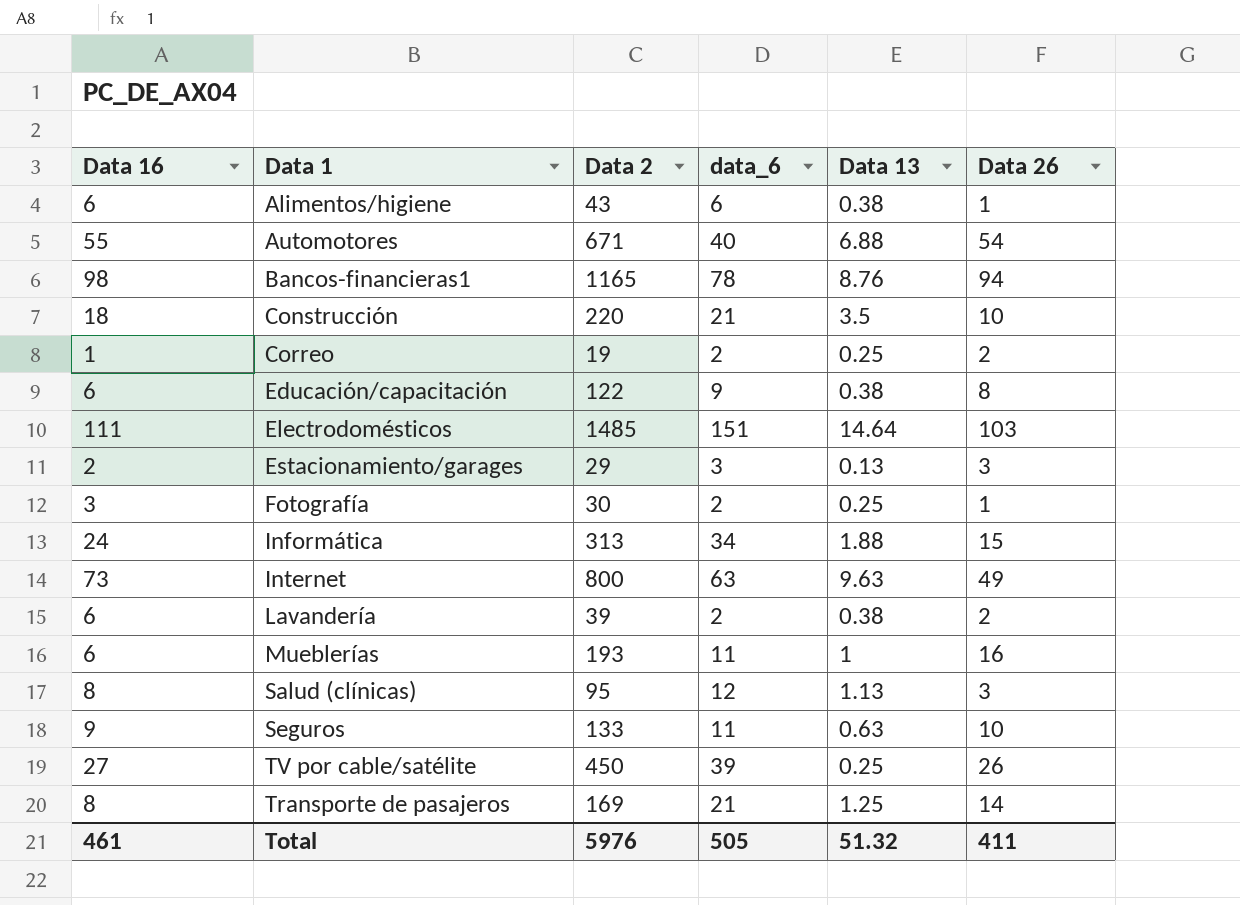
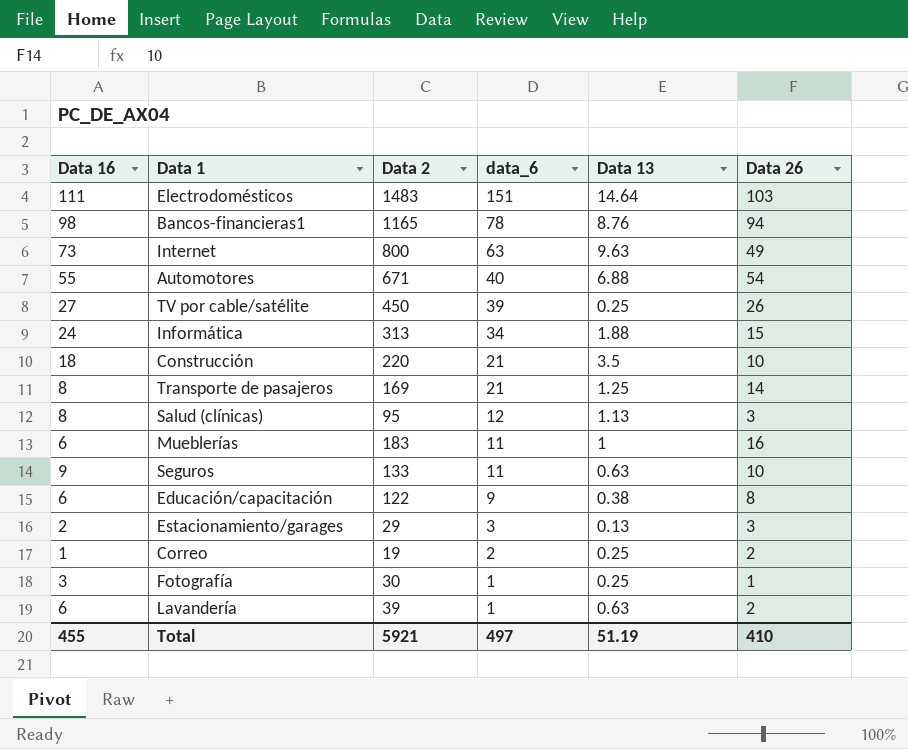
row order: none -> data_6 descending
row Alimentos/higiene: 6 | 43 | 6 | 0.38 | 1 -> none
Electrodomésticos | Data 2: 1485 -> 1483
Mueblerías | Data 2: 193 -> 183
Fotografía | data_6: 2 -> 1
Lavandería | data_6: 2 -> 1
Lavandería | Data 13: 0.38 -> 0.63
Total | Data 16: 461 -> 455
Total | Data 2: 5976 -> 5921
Total | data_6: 505 -> 497
Total | Data 13: 51.32 -> 51.19
Total | Data 26: 411 -> 410

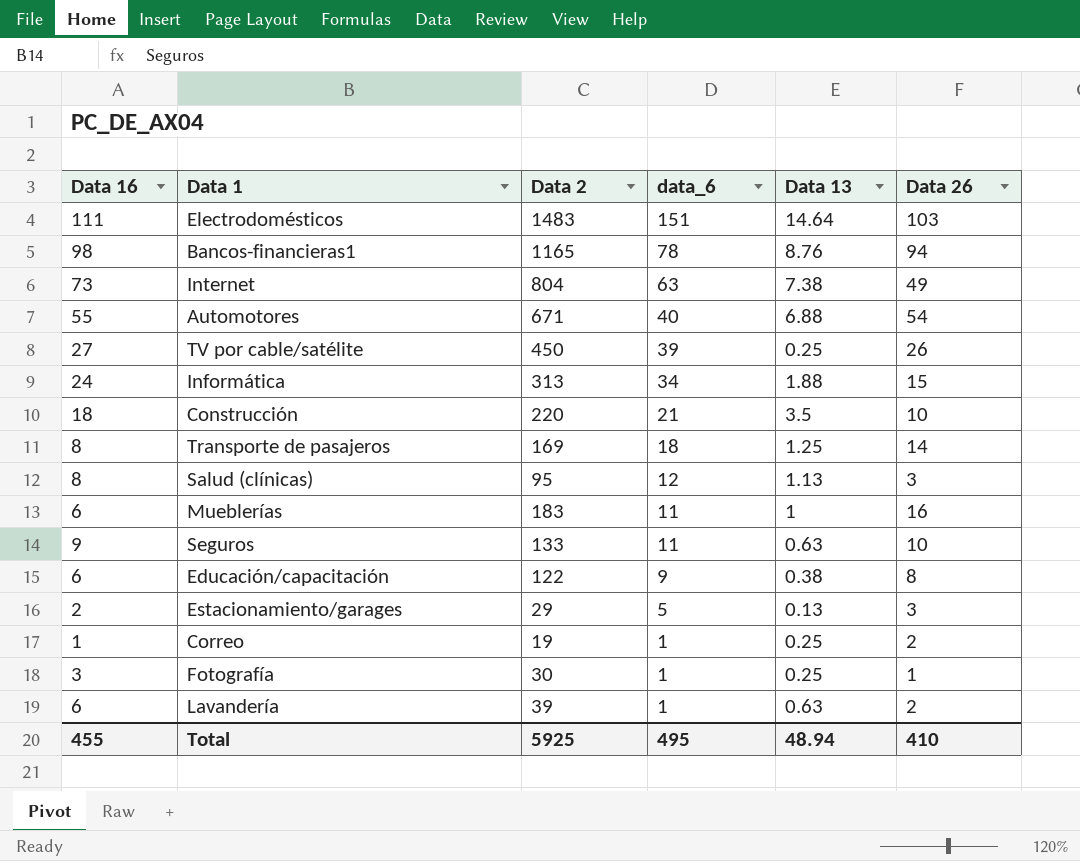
Internet | Data 2: 800 -> 804
Internet | Data 13: 9.63 -> 7.38
Transporte de pasajeros | data_6: 21 -> 18
Estacionamiento/garages | data_6: 3 -> 5
Correo | data_6: 2 -> 1
Total | Data 2: 5921 -> 5925
Total | data_6: 497 -> 495
Total | Data 13: 51.19 -> 48.94

